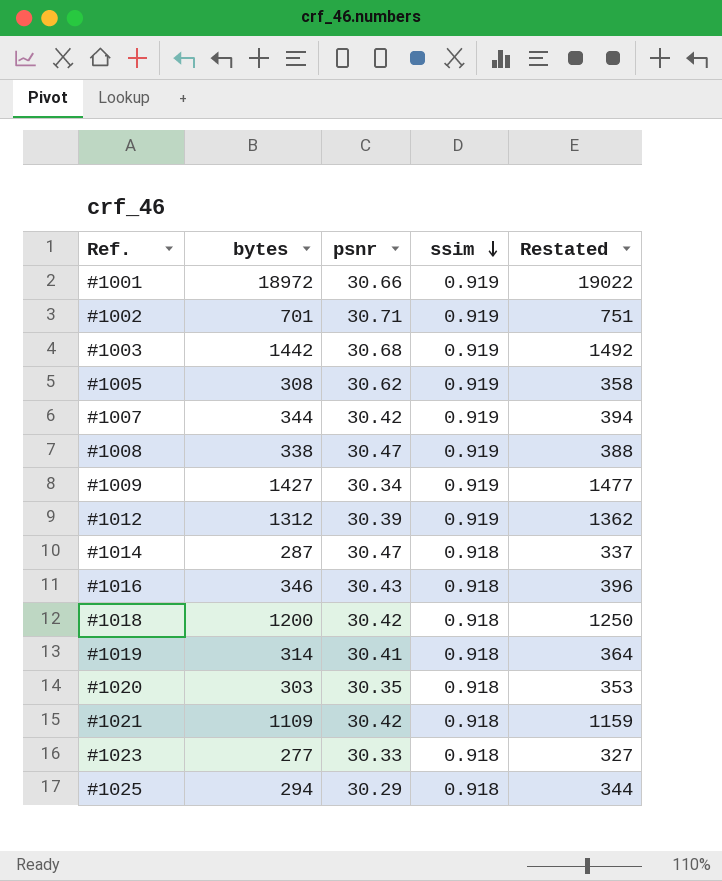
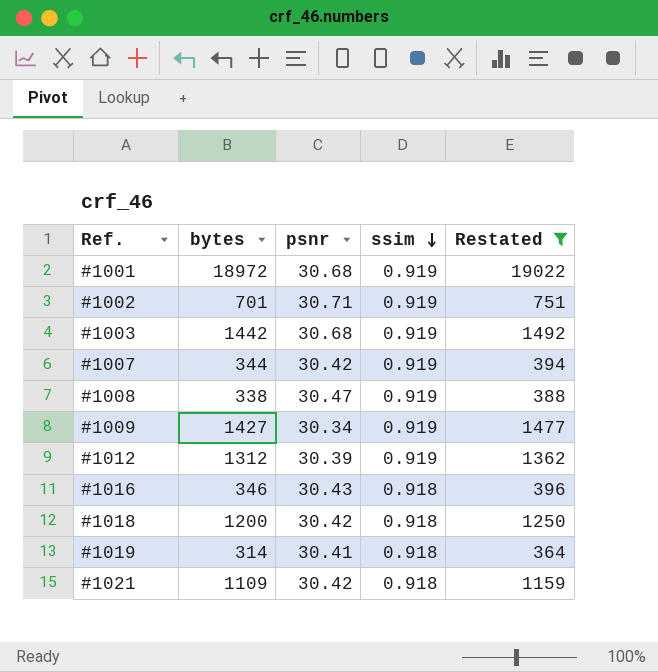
filter: none -> Restated >= 364
#1001 | psnr: 30.66 -> 30.68

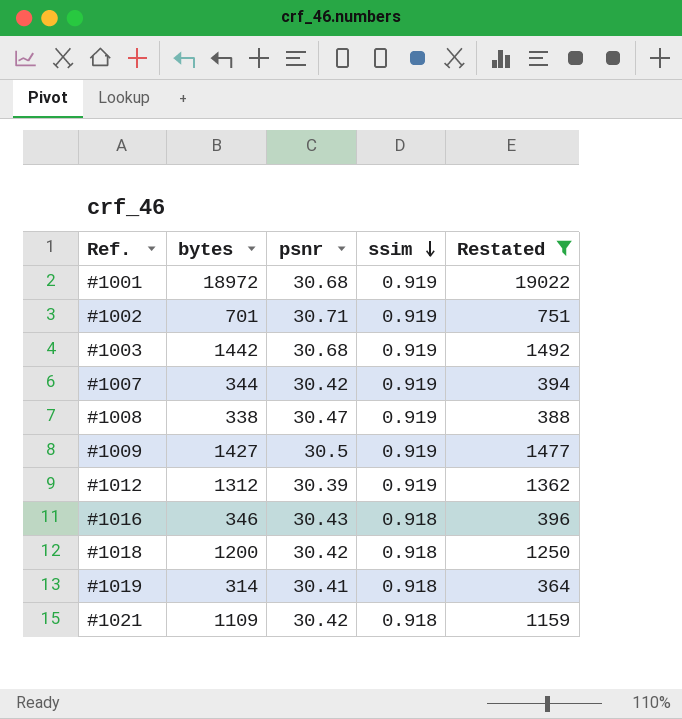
#1009 | psnr: 30.34 -> 30.5

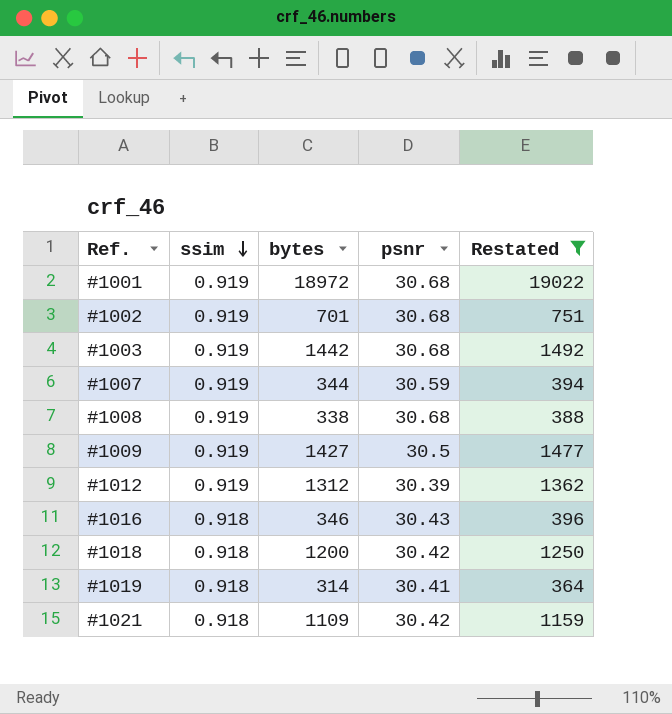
column ssim | position: 4 -> 2
#1002 | psnr: 30.71 -> 30.68
#1007 | psnr: 30.42 -> 30.59
#1008 | psnr: 30.47 -> 30.68

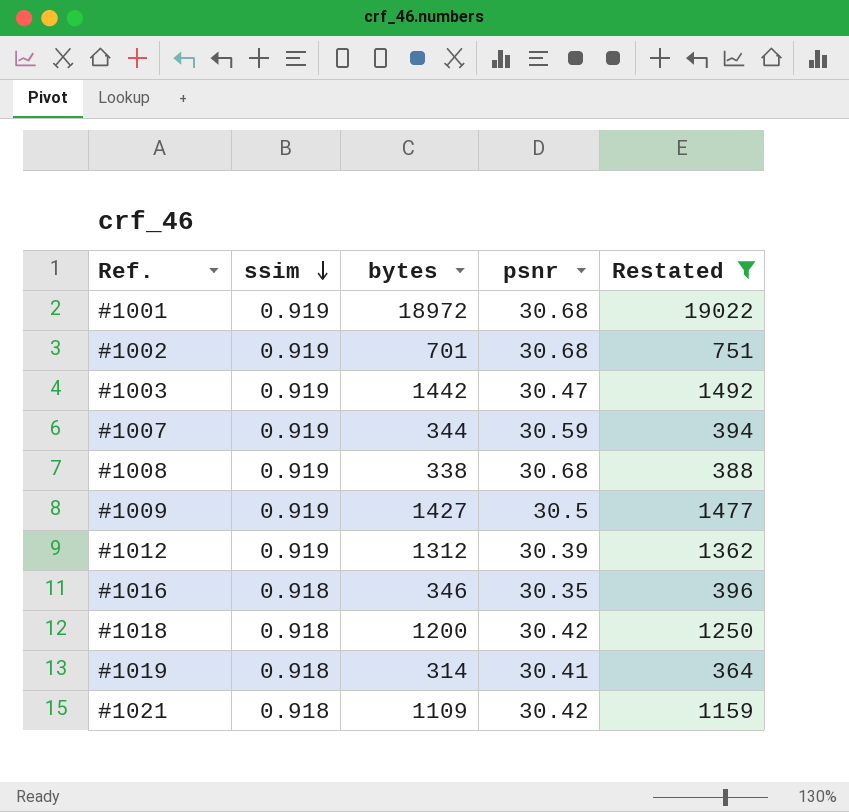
#1003 | psnr: 30.68 -> 30.47
#1016 | psnr: 30.43 -> 30.35

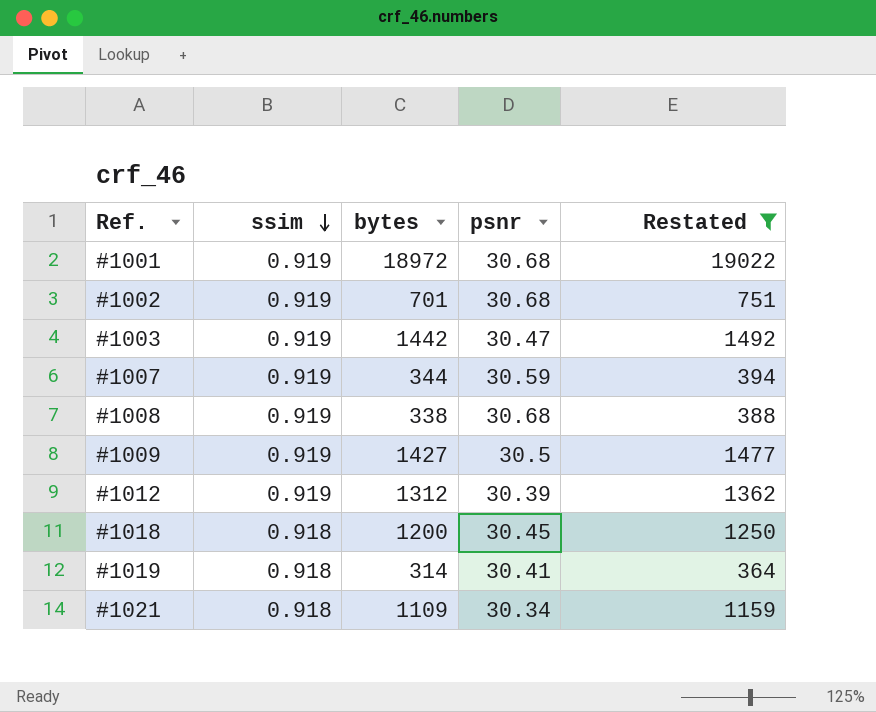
row #1016: 0.918 | 346 | 30.35 | 396 -> none
#1018 | psnr: 30.42 -> 30.45
#1021 | psnr: 30.42 -> 30.34

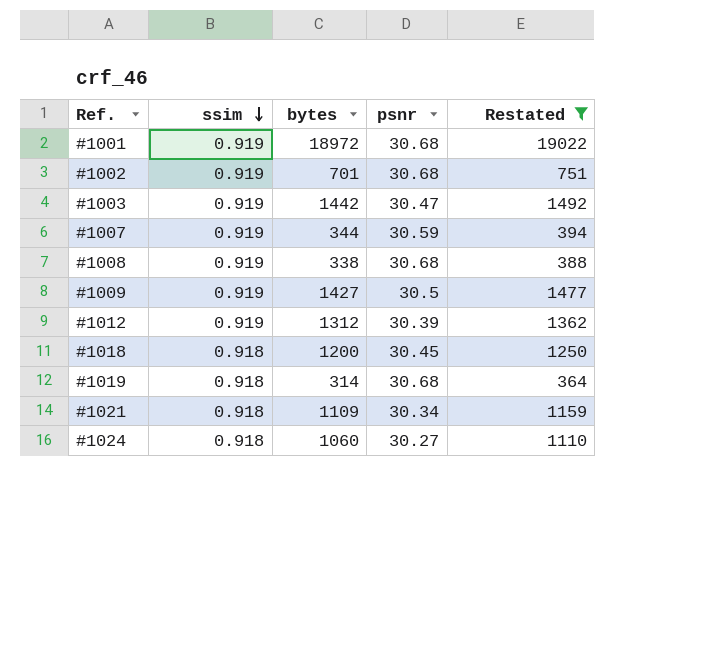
#1019 | psnr: 30.41 -> 30.68
row #1024: none -> 0.918 | 1060 | 30.27 | 1110

